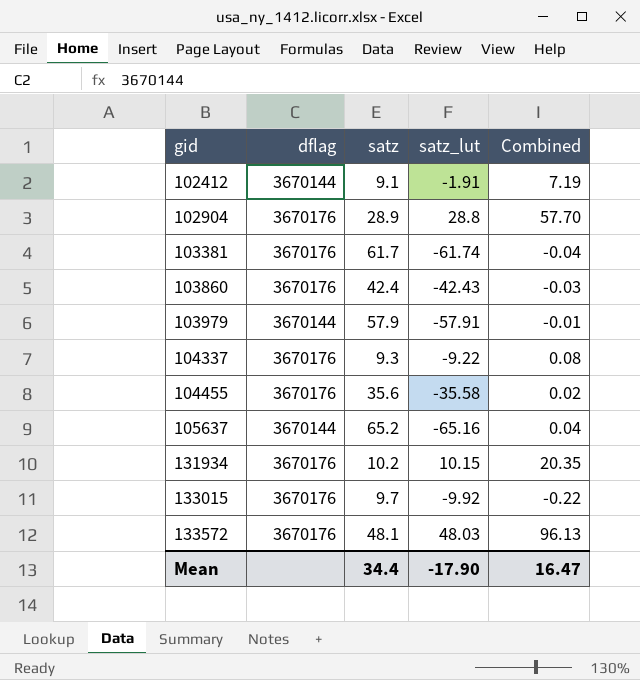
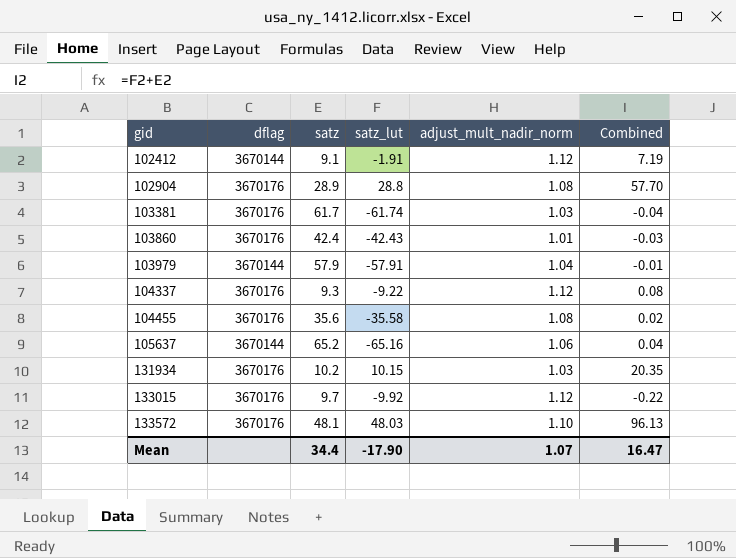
column adjust_mult_nadir_norm | position: none -> 5

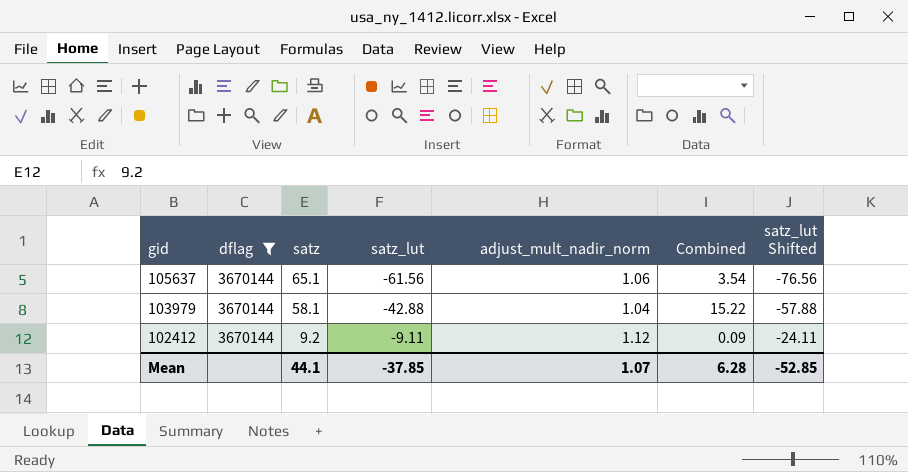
filter: none -> dflag = 3670144
row order: gid ascending -> gid descending
column satz_lut Shifted | formula: none -> [satz_lut] - 15
105637 | satz: 65.2 -> 65.1
105637 | satz_lut: -65.16 -> -61.56
105637 | Combined: 0.04 -> 3.54
103979 | satz: 57.9 -> 58.1
103979 | satz_lut: -57.91 -> -42.88
103979 | Combined: -0.01 -> 15.22
102412 | satz: 9.1 -> 9.2
102412 | satz_lut: -1.91 -> -9.11
102412 | Combined: 7.19 -> 0.09
Mean | satz: 34.4 -> 44.1
Mean | satz_lut: -17.90 -> -37.85
Mean | Combined: 16.47 -> 6.28

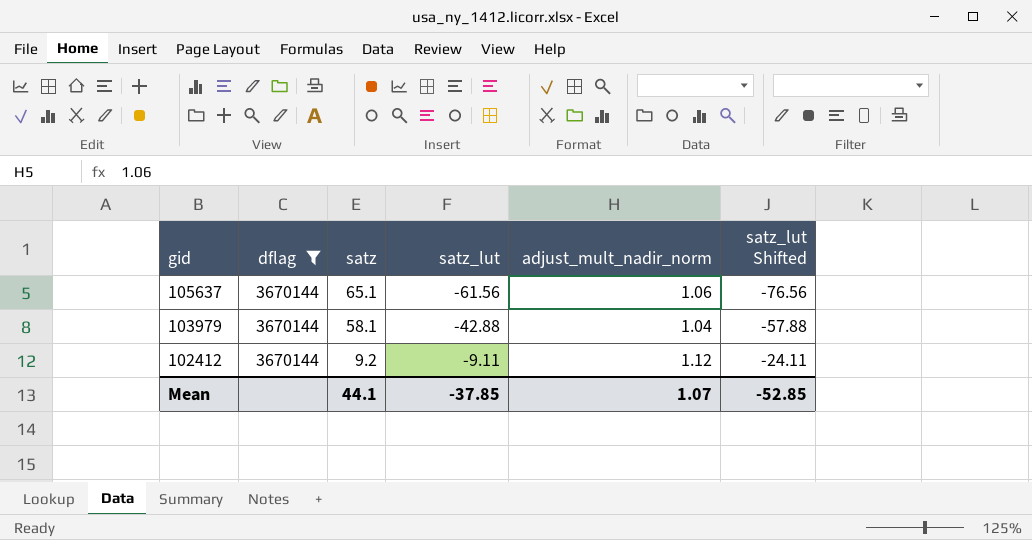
column Combined | formula: [satz] + [satz_lut] -> none

